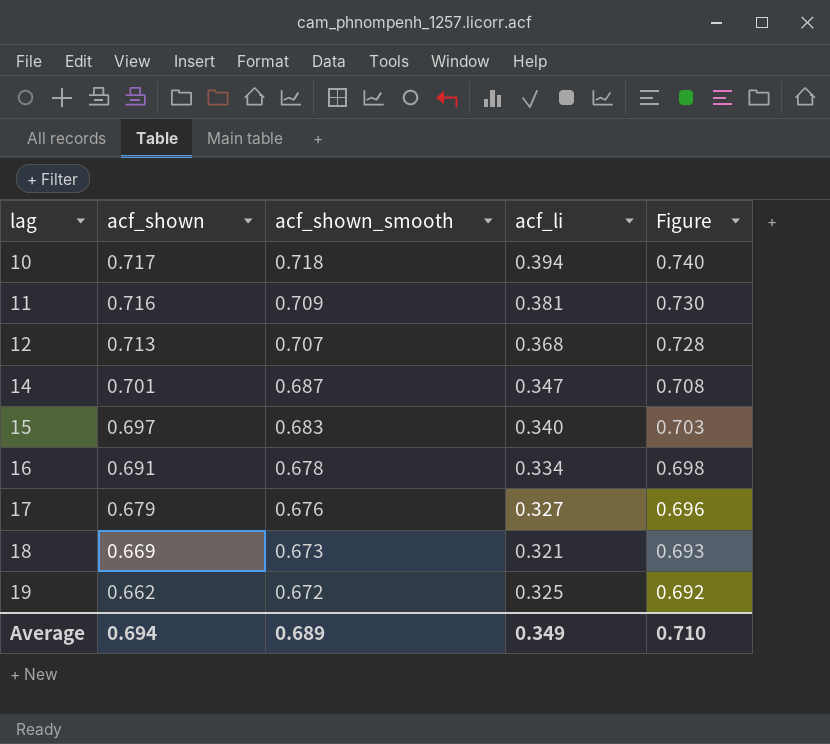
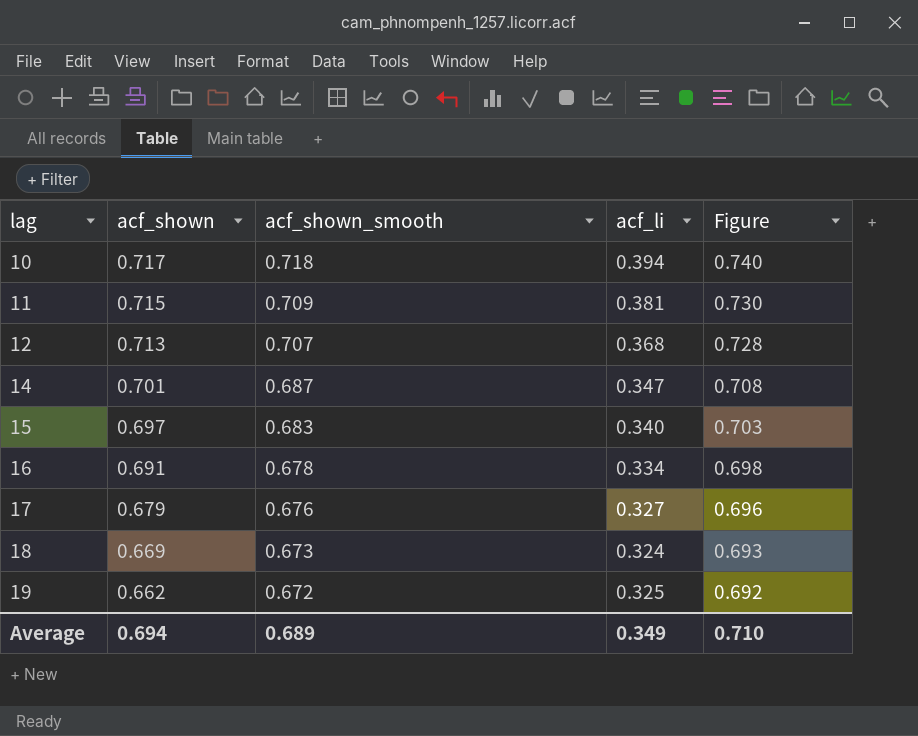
11 | acf_shown: 0.716 -> 0.715
18 | acf_li: 0.321 -> 0.324

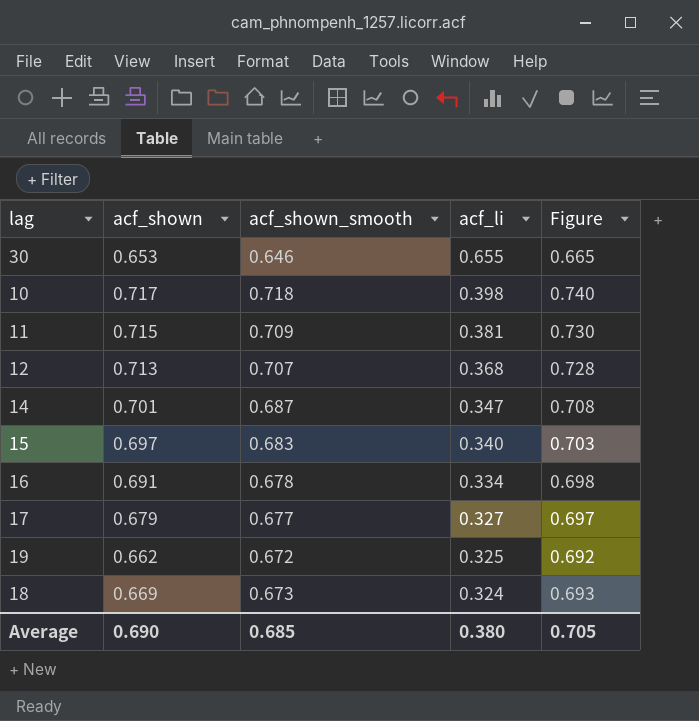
row order: lag ascending -> acf_li descending
row 30: none -> 0.653 | 0.646 | 0.655 | 0.665
10 | acf_li: 0.394 -> 0.398
17 | acf_shown_smooth: 0.676 -> 0.677
17 | Figure: 0.696 -> 0.697
Average | acf_shown: 0.694 -> 0.690
Average | acf_shown_smooth: 0.689 -> 0.685
Average | acf_li: 0.349 -> 0.380
Average | Figure: 0.710 -> 0.705

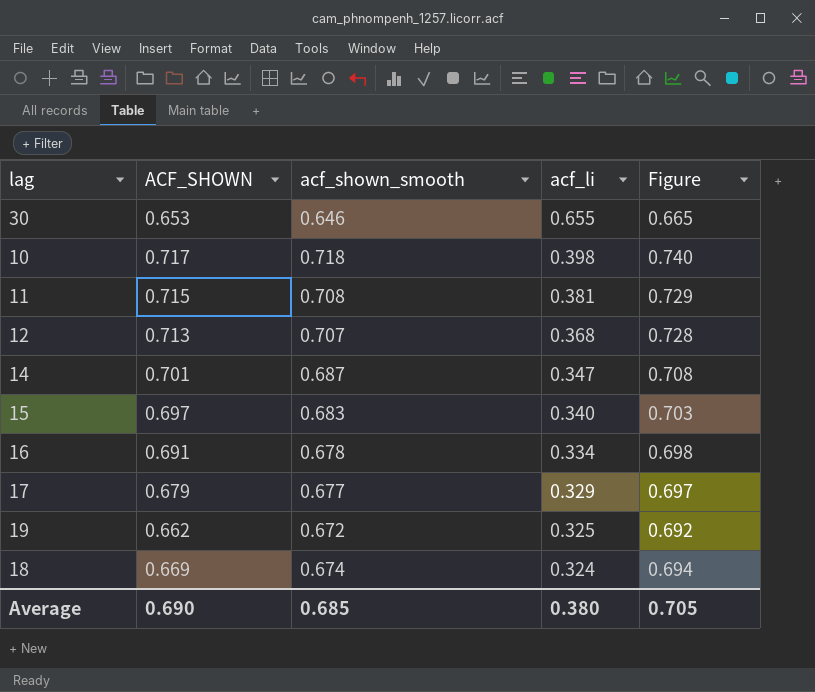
column name: acf_shown -> ACF_SHOWN
11 | acf_shown_smooth: 0.709 -> 0.708
11 | Figure: 0.730 -> 0.729
17 | acf_li: 0.327 -> 0.329
18 | acf_shown_smooth: 0.673 -> 0.674
18 | Figure: 0.693 -> 0.694

